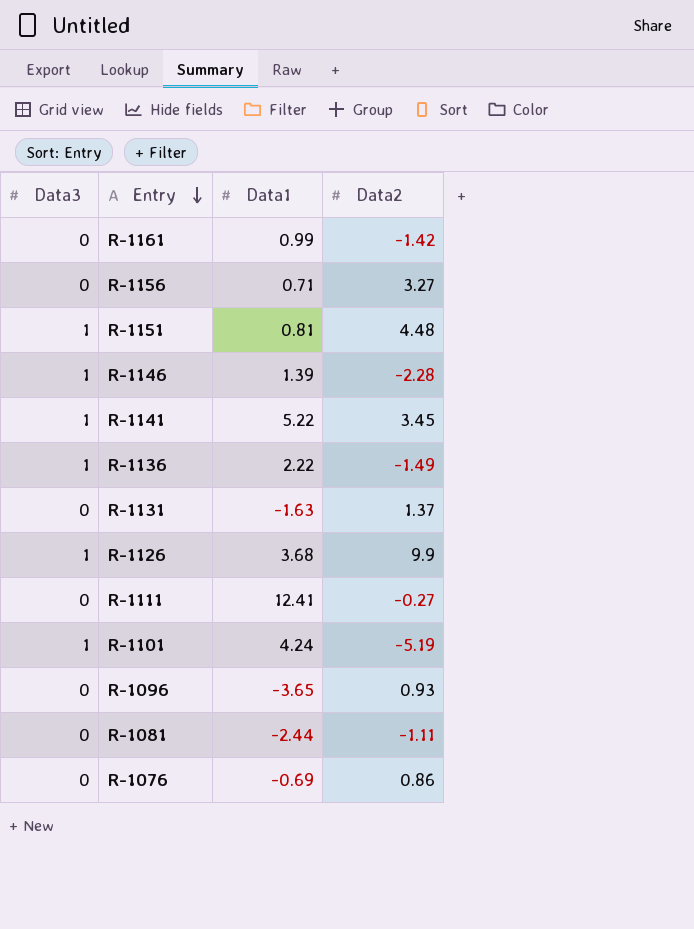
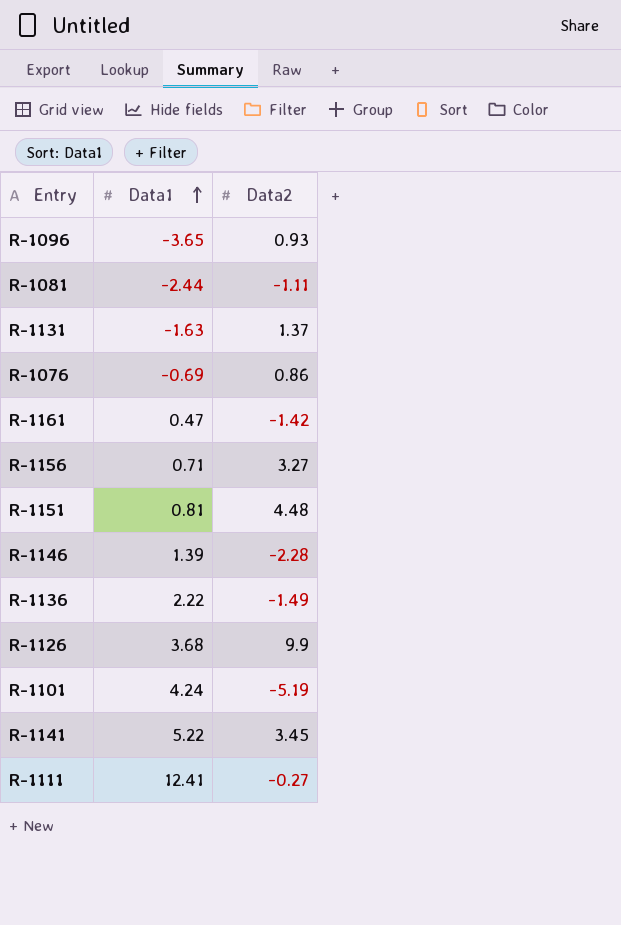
row order: Entry descending -> Data1 ascending
column Data3 | position: 1 -> none
R-1161 | Data1: 0.99 -> 0.47

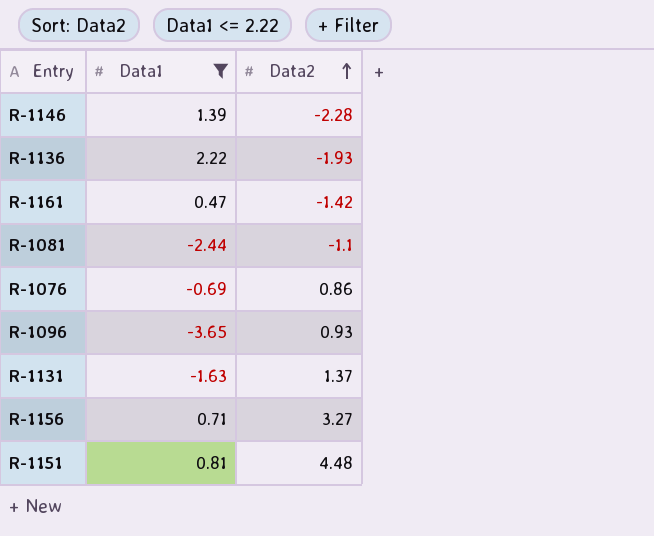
filter: none -> Data1 <= 2.22
row order: Data1 ascending -> Data2 ascending
R-1136 | Data2: -1.49 -> -1.93
R-1081 | Data2: -1.11 -> -1.1

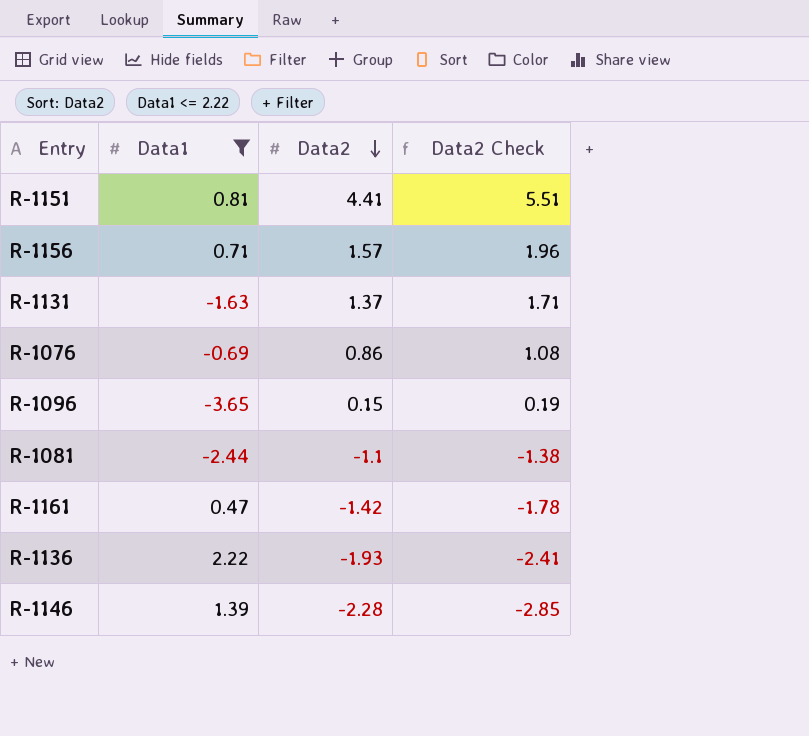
row order: Data2 ascending -> Data2 descending
column Data2 Check | formula: none -> [Data2] * 1.25
R-1151 | Data2: 4.48 -> 4.41
R-1156 | Data2: 3.27 -> 1.57
R-1096 | Data2: 0.93 -> 0.15

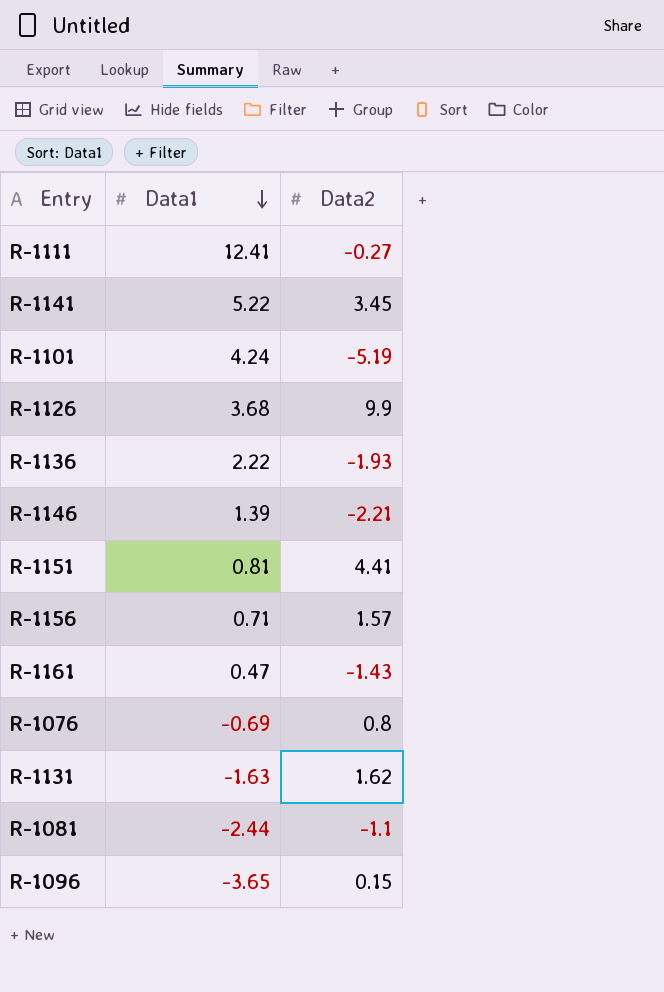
filter: Data1 <= 2.22 -> none
row order: Data2 descending -> Data1 descending
column Data2 Check | formula: [Data2] * 1.25 -> none
R-1146 | Data2: -2.28 -> -2.21
R-1161 | Data2: -1.42 -> -1.43
R-1076 | Data2: 0.86 -> 0.8
R-1131 | Data2: 1.37 -> 1.62

